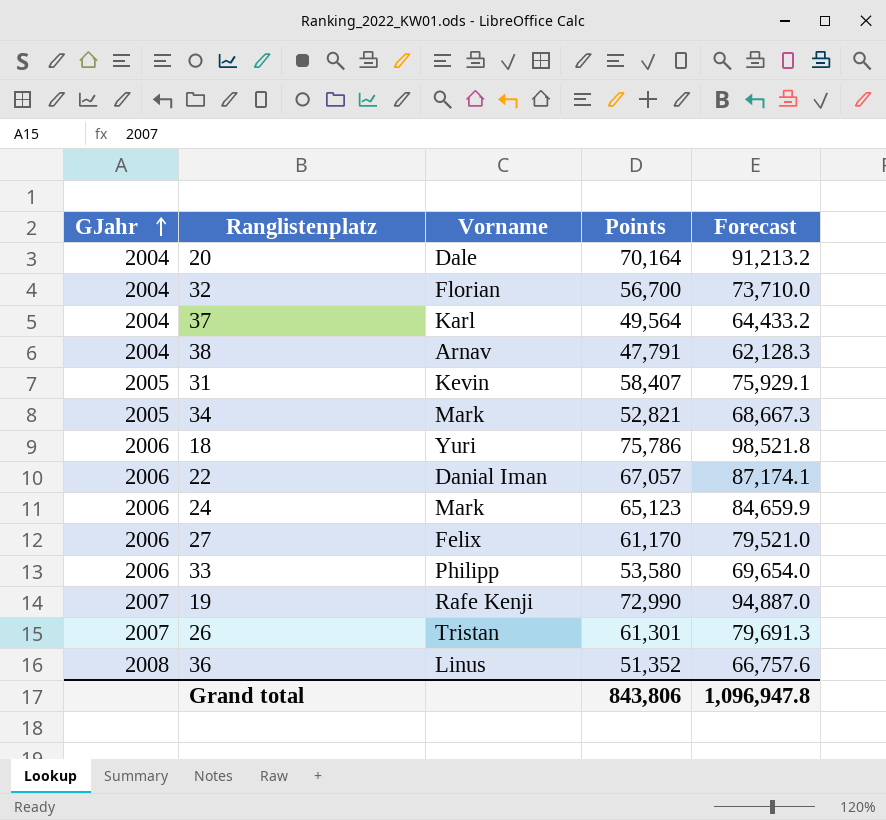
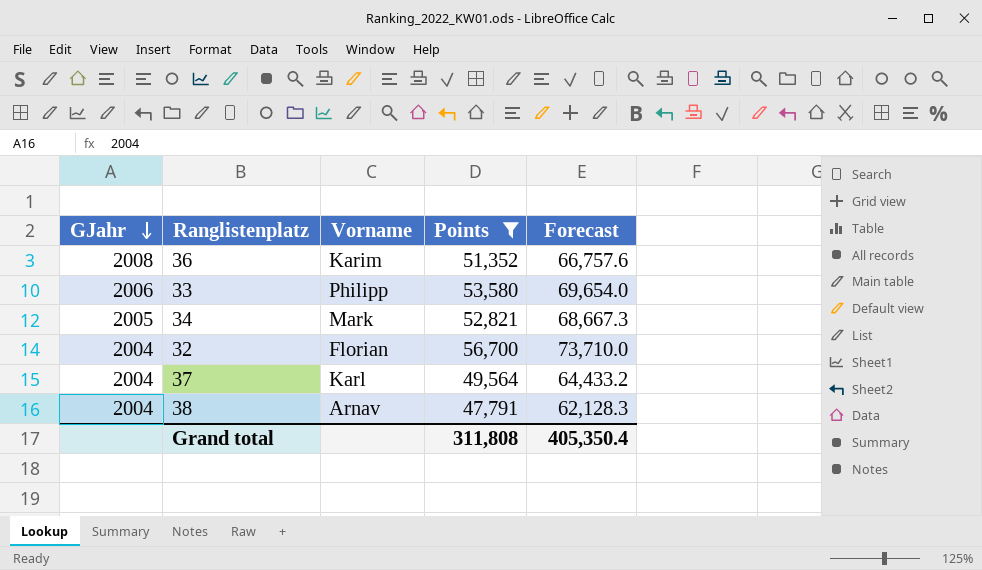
filter: none -> Points <= 56,700
row order: GJahr ascending -> GJahr descending
36 | Vorname: Linus -> Karim
Grand total | Points: 843,806 -> 311,808
Grand total | Forecast: 1,096,947.8 -> 405,350.4

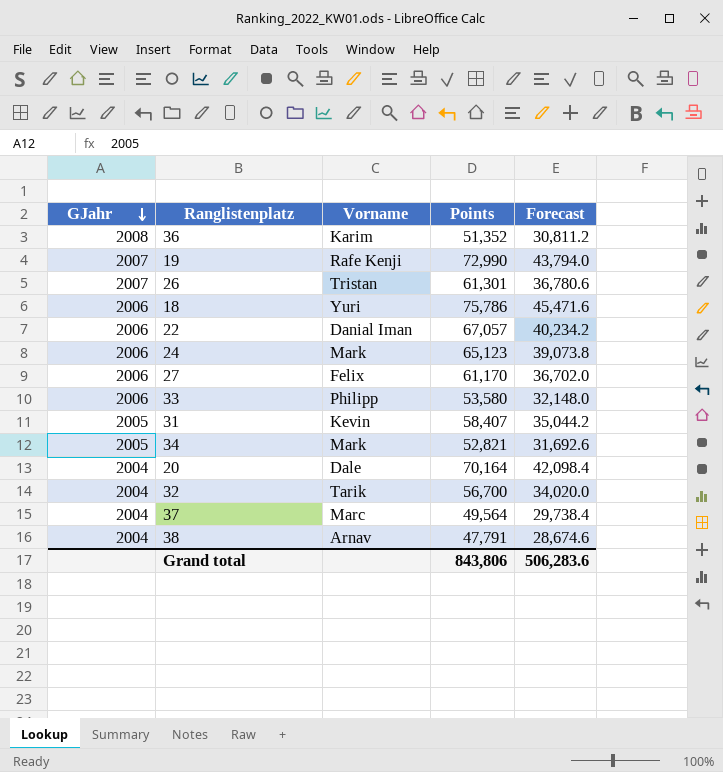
filter: Points <= 56,700 -> none
column Forecast | formula: [Points] * 1.3 -> [Points] * 0.6
32 | Vorname: Florian -> Tarik
37 | Vorname: Karl -> Marc
Grand total | Points: 311,808 -> 843,806
Grand total | Forecast: 405,350.4 -> 506,283.6

